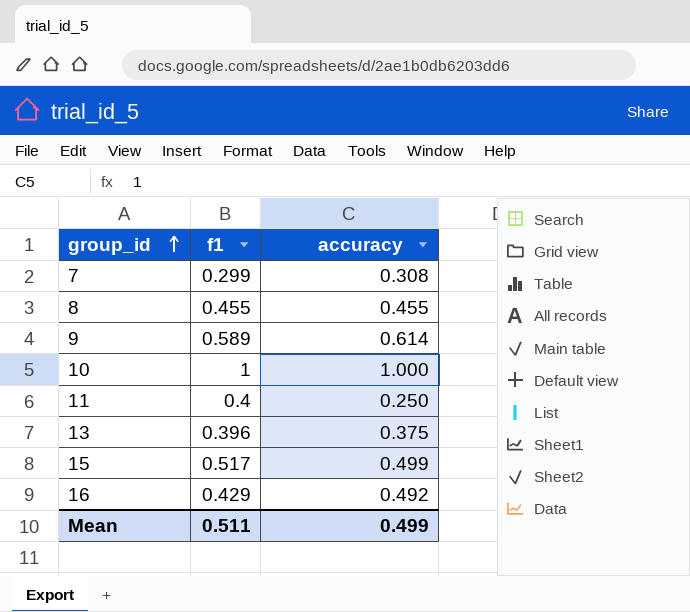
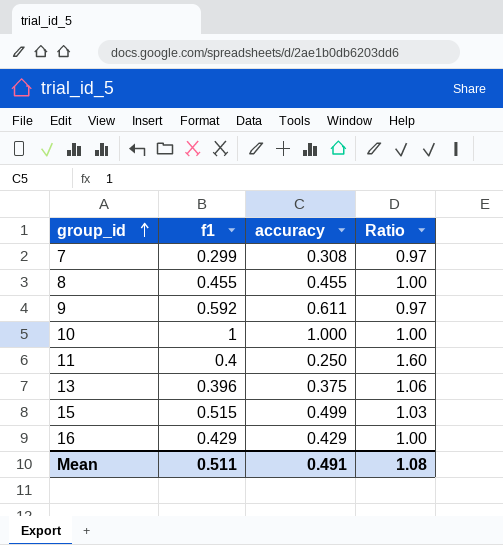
column Ratio | formula: none -> [f1] / [accuracy]
9 | f1: 0.589 -> 0.592
9 | accuracy: 0.614 -> 0.611
15 | f1: 0.517 -> 0.515
16 | accuracy: 0.492 -> 0.429
Mean | accuracy: 0.499 -> 0.491

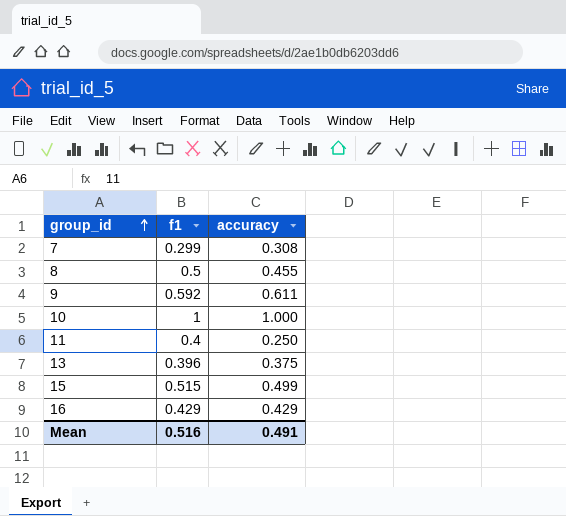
column Ratio | formula: [f1] / [accuracy] -> none
8 | f1: 0.455 -> 0.5
Mean | f1: 0.511 -> 0.516

